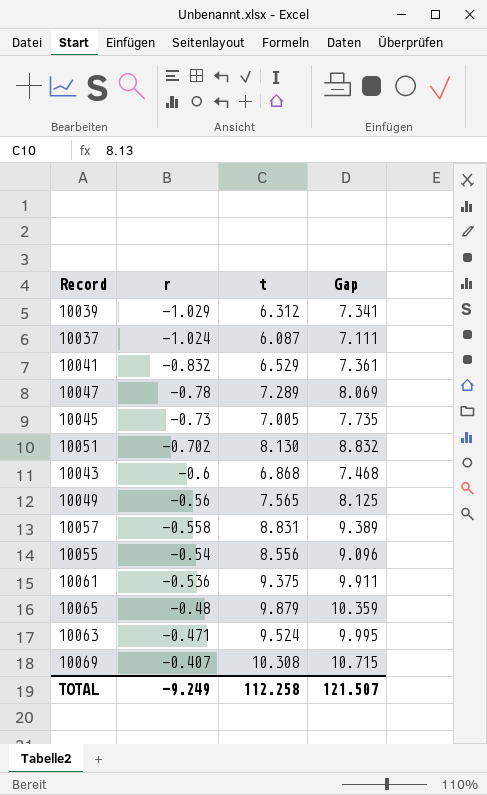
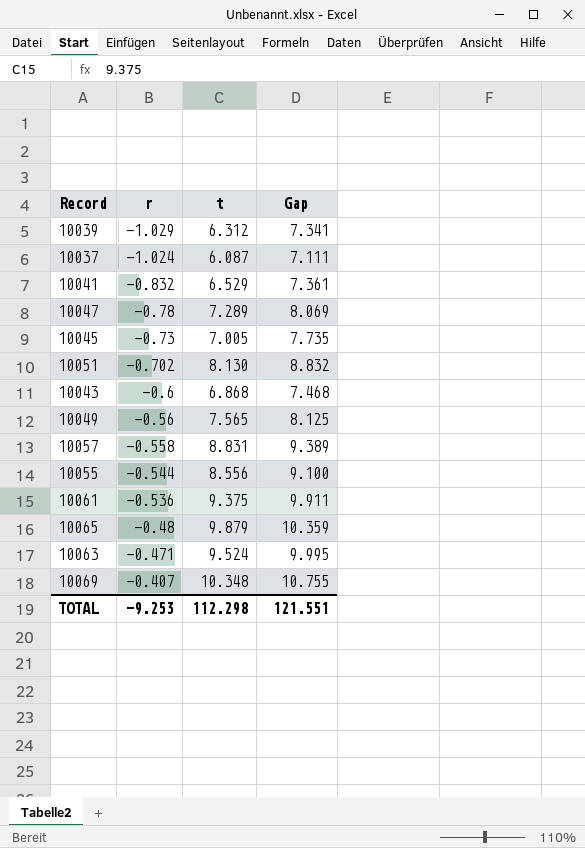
10055 | r: -0.54 -> -0.544
10055 | Gap: 9.096 -> 9.100
10069 | t: 10.308 -> 10.348
10069 | Gap: 10.715 -> 10.755
TOTAL | r: -9.249 -> -9.253
TOTAL | t: 112.258 -> 112.298
TOTAL | Gap: 121.507 -> 121.551

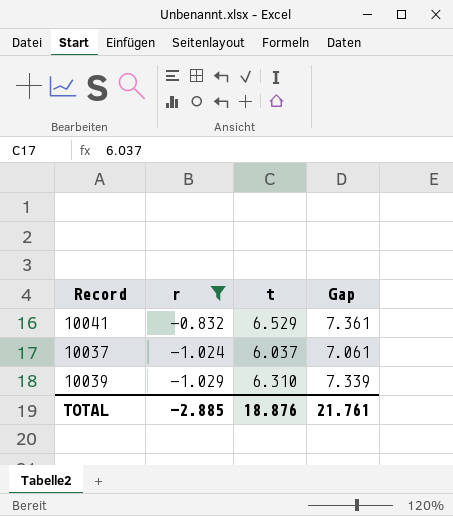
filter: none -> r <= -0.832
row order: r ascending -> r descending
10037 | t: 6.087 -> 6.037
10037 | Gap: 7.111 -> 7.061
10039 | t: 6.312 -> 6.310
10039 | Gap: 7.341 -> 7.339
TOTAL | r: -9.253 -> -2.885
TOTAL | t: 112.298 -> 18.876
TOTAL | Gap: 121.551 -> 21.761

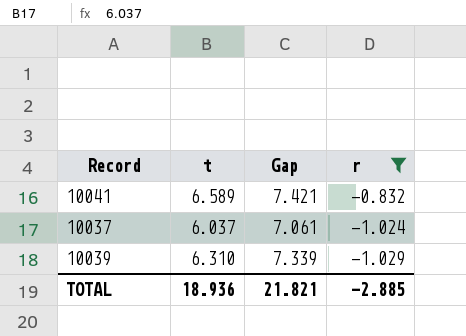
column r | position: 2 -> 4
10041 | t: 6.529 -> 6.589
10041 | Gap: 7.361 -> 7.421
TOTAL | t: 18.876 -> 18.936
TOTAL | Gap: 21.761 -> 21.821

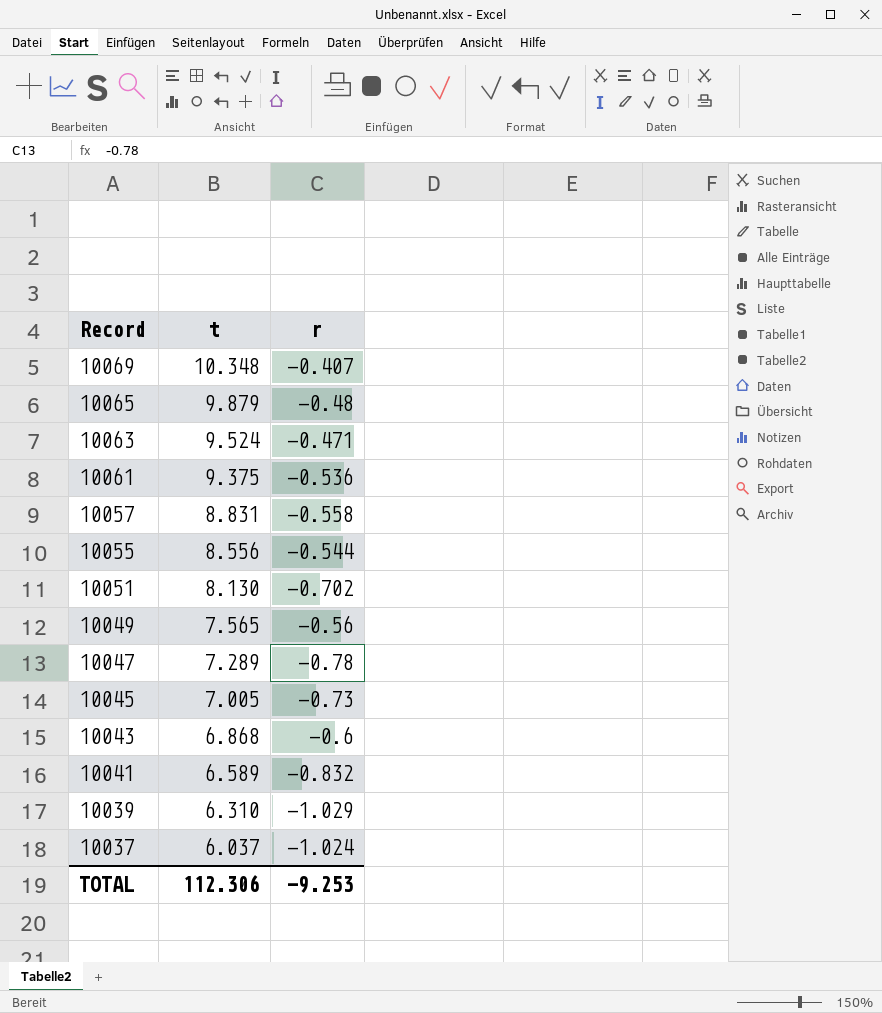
filter: r <= -0.832 -> none
row order: r descending -> Record descending
column Gap | formula: [t] - [r] -> none
TOTAL | t: 18.936 -> 112.306
TOTAL | r: -2.885 -> -9.253

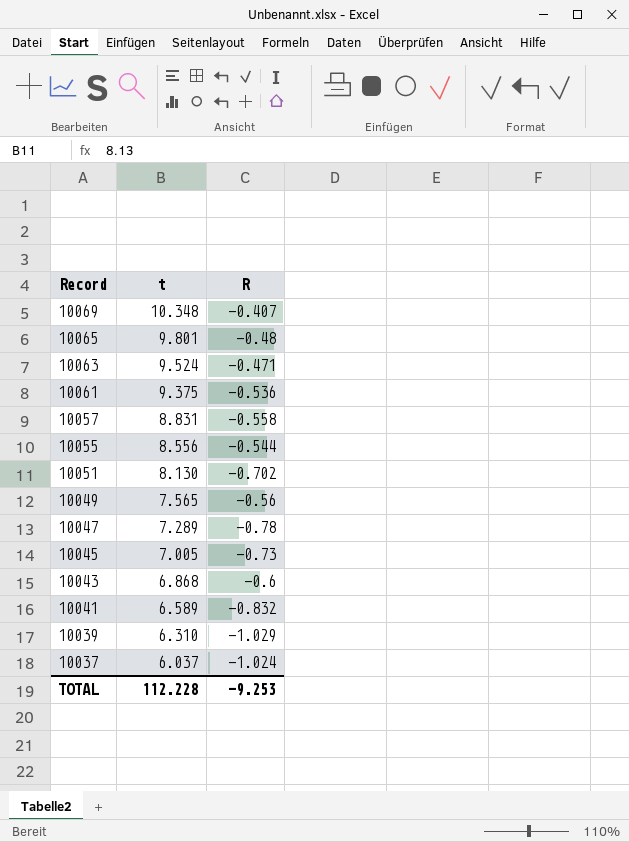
column name: r -> R
10065 | t: 9.879 -> 9.801
TOTAL | t: 112.306 -> 112.228

